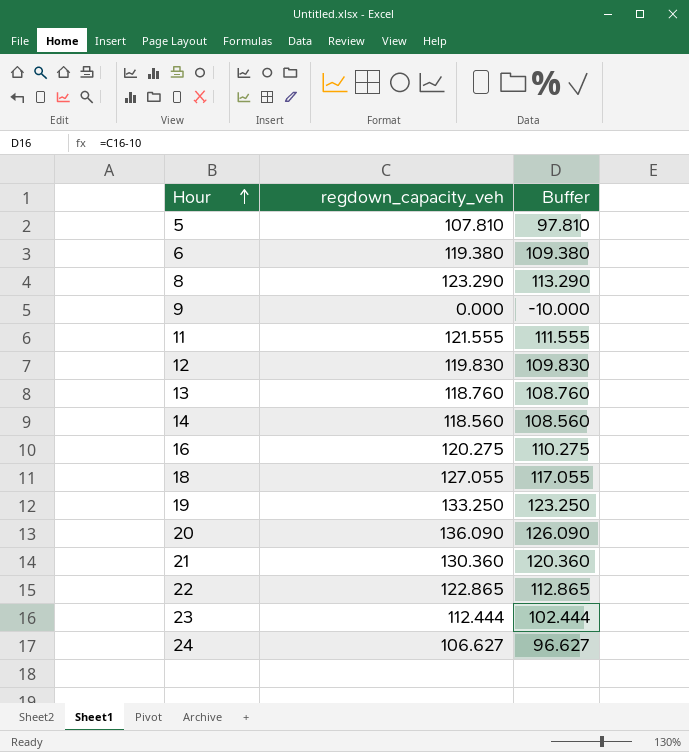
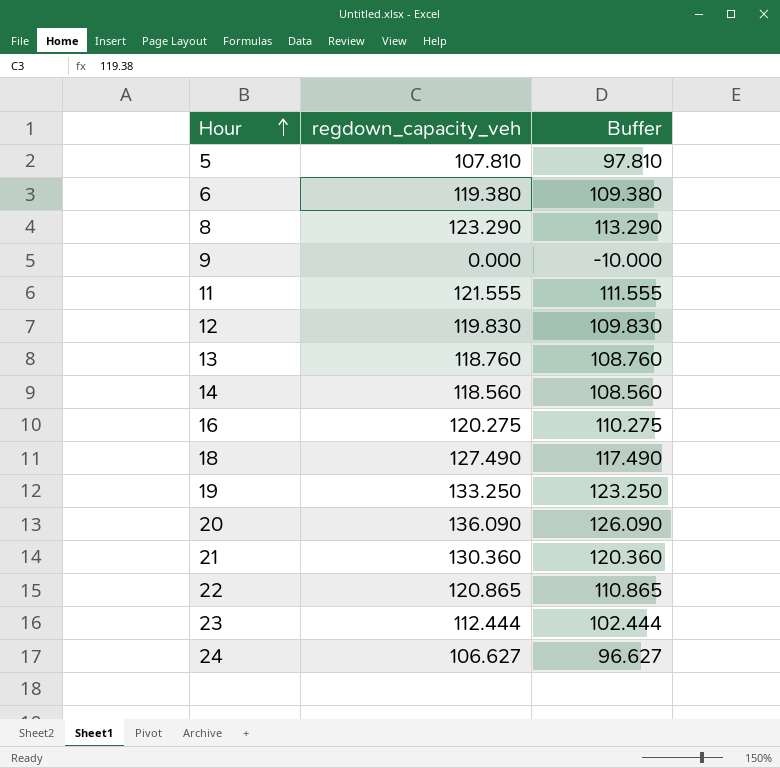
18 | regdown_capacity_veh: 127.055 -> 127.490
18 | Buffer: 117.055 -> 117.490
22 | regdown_capacity_veh: 122.865 -> 120.865
22 | Buffer: 112.865 -> 110.865

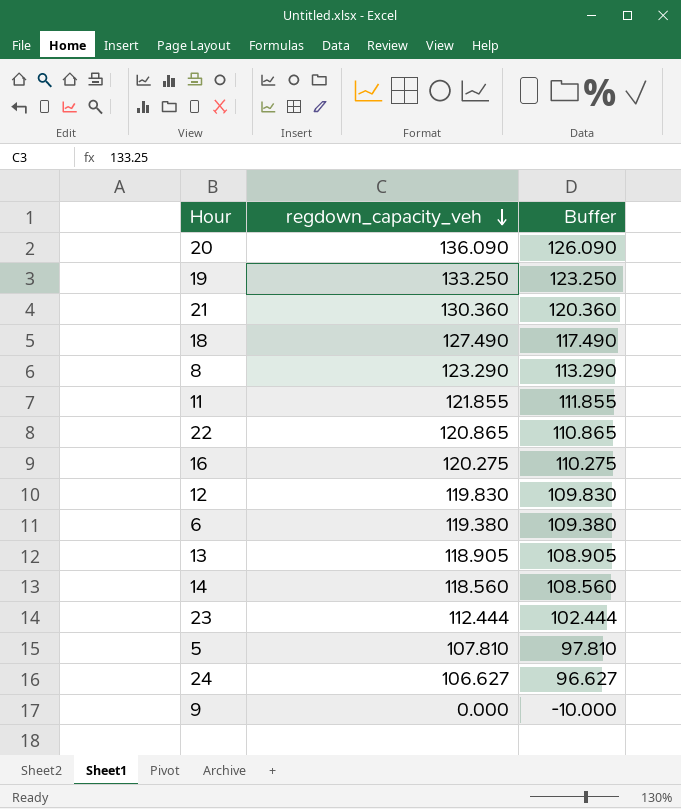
row order: Hour ascending -> regdown_capacity_veh descending
11 | regdown_capacity_veh: 121.555 -> 121.855
11 | Buffer: 111.555 -> 111.855
13 | regdown_capacity_veh: 118.760 -> 118.905
13 | Buffer: 108.760 -> 108.905

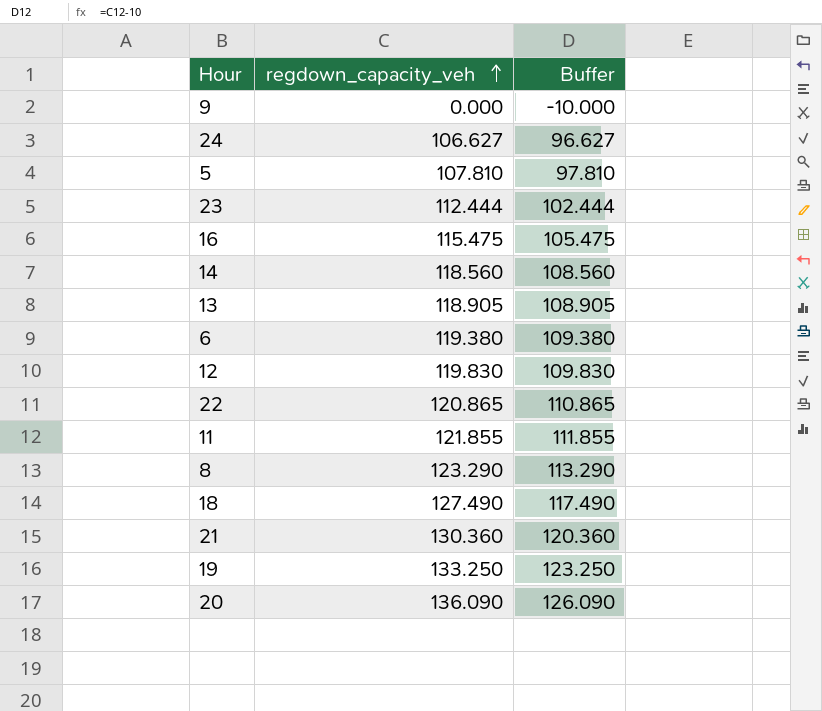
row order: regdown_capacity_veh descending -> regdown_capacity_veh ascending
16 | regdown_capacity_veh: 120.275 -> 115.475
16 | Buffer: 110.275 -> 105.475

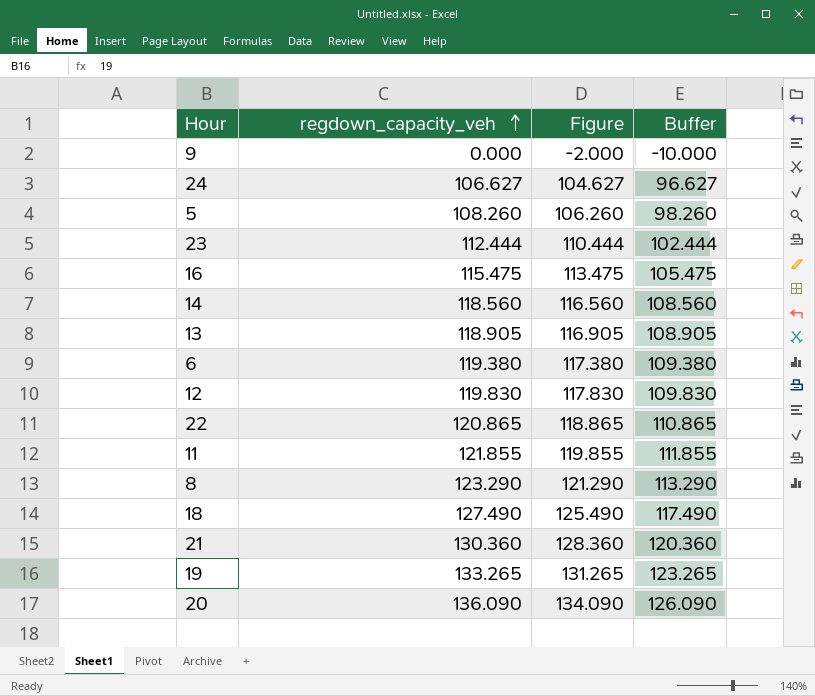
column Figure | formula: none -> [regdown_capacity_veh] - 2
5 | regdown_capacity_veh: 107.810 -> 108.260
5 | Buffer: 97.810 -> 98.260
19 | regdown_capacity_veh: 133.250 -> 133.265
19 | Buffer: 123.250 -> 123.265

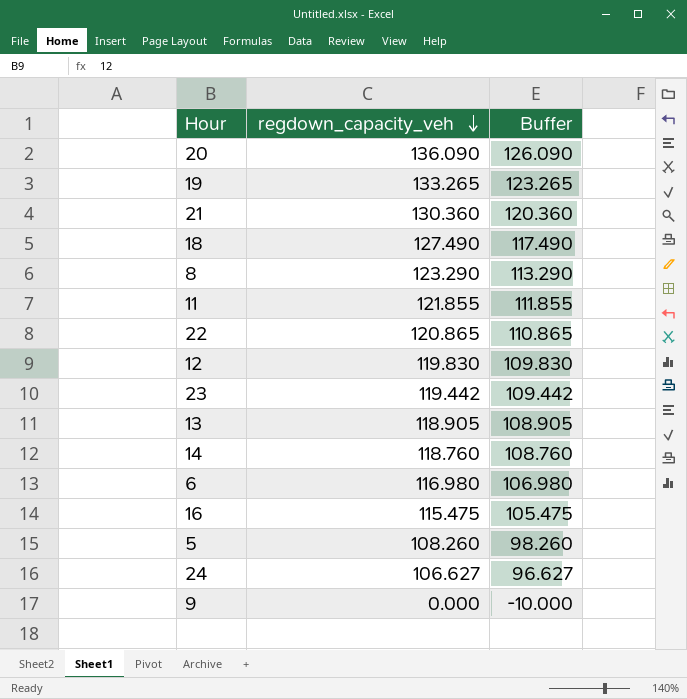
row order: regdown_capacity_veh ascending -> regdown_capacity_veh descending
column Figure | formula: [regdown_capacity_veh] - 2 -> none
23 | regdown_capacity_veh: 112.444 -> 119.442
23 | Buffer: 102.444 -> 109.442
14 | regdown_capacity_veh: 118.560 -> 118.760
14 | Buffer: 108.560 -> 108.760
6 | regdown_capacity_veh: 119.380 -> 116.980
6 | Buffer: 109.380 -> 106.980

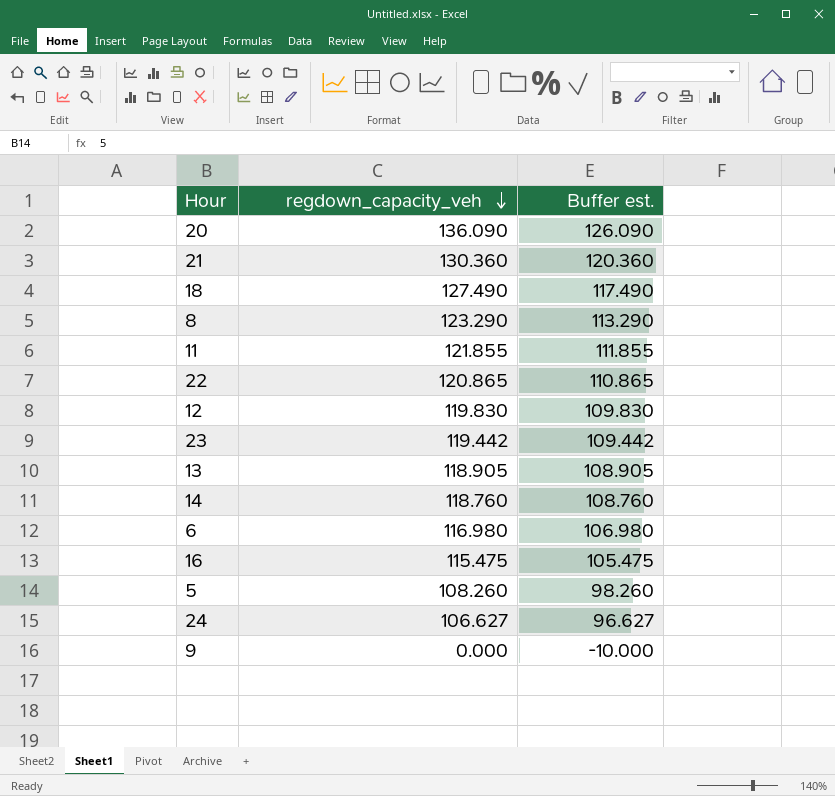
column name: Buffer -> Buffer est.
row 19: 133.265 | 123.265 -> none

